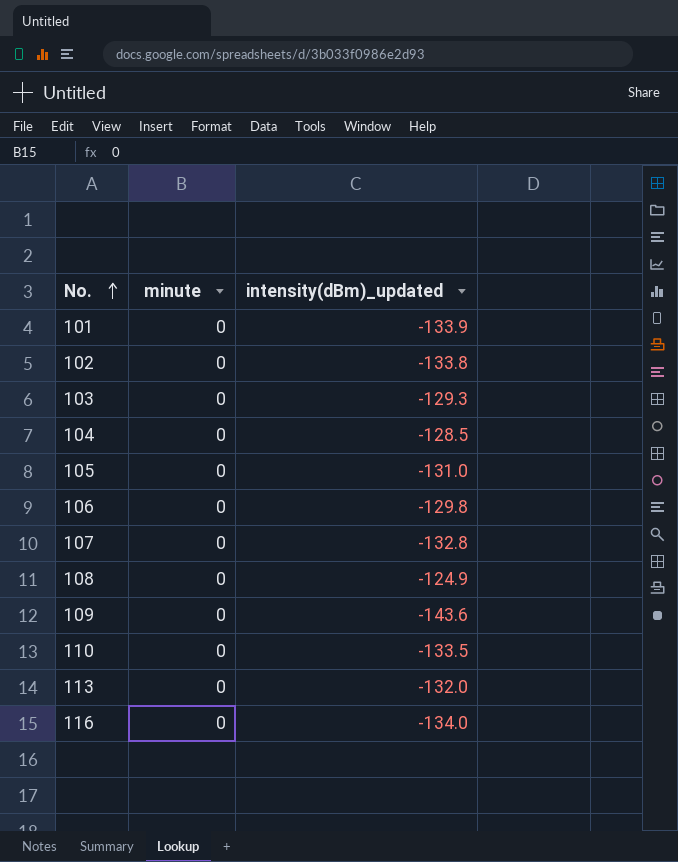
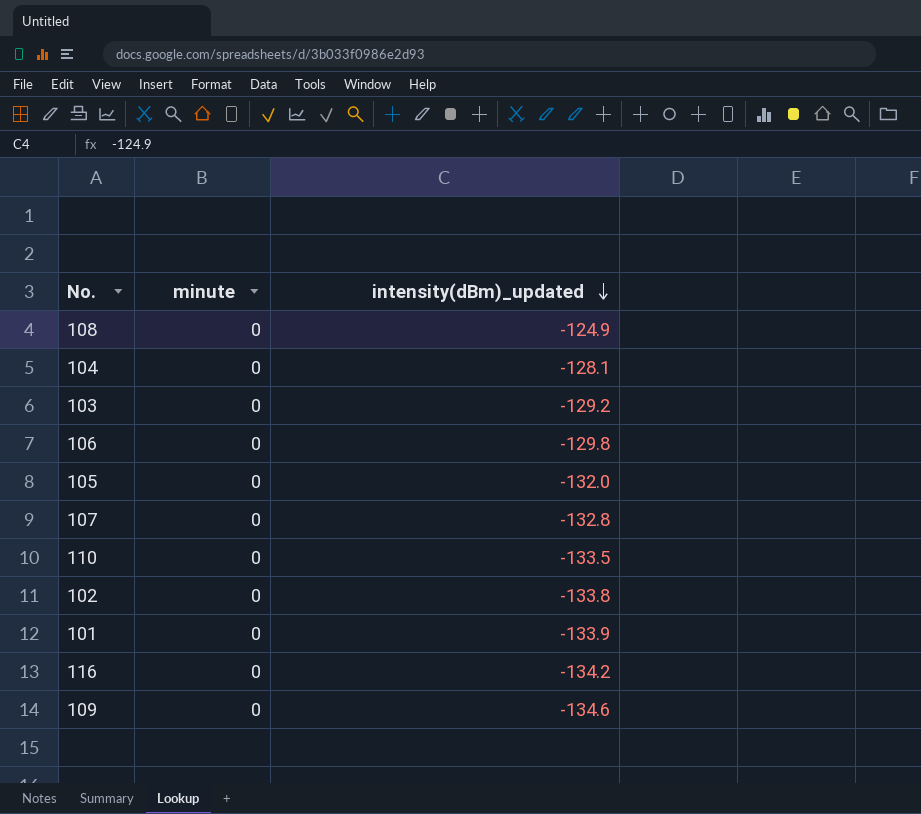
row order: No. ascending -> intensity(dBm)_updated descending
row 113: 0 | -132.0 -> none
104 | intensity(dBm)_updated: -128.5 -> -128.1
103 | intensity(dBm)_updated: -129.3 -> -129.2
105 | intensity(dBm)_updated: -131.0 -> -132.0
116 | intensity(dBm)_updated: -134.0 -> -134.2
109 | intensity(dBm)_updated: -143.6 -> -134.6

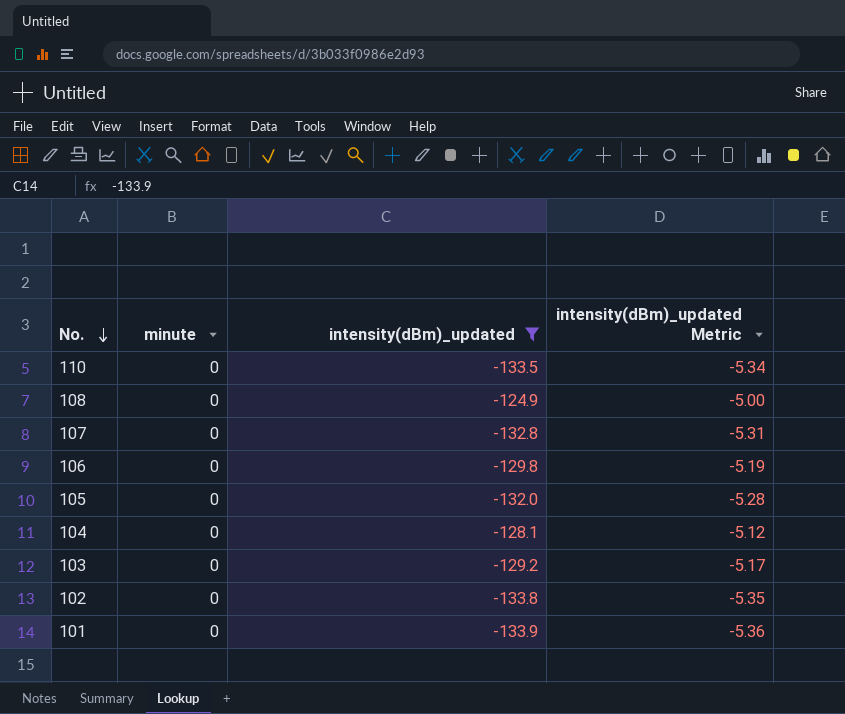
filter: none -> intensity(dBm)_updated >= -133.9
row order: intensity(dBm)_updated descending -> No. descending
column intensity(dBm)_updated Metric | formula: none -> [intensity(dBm)_updated] * 0.04

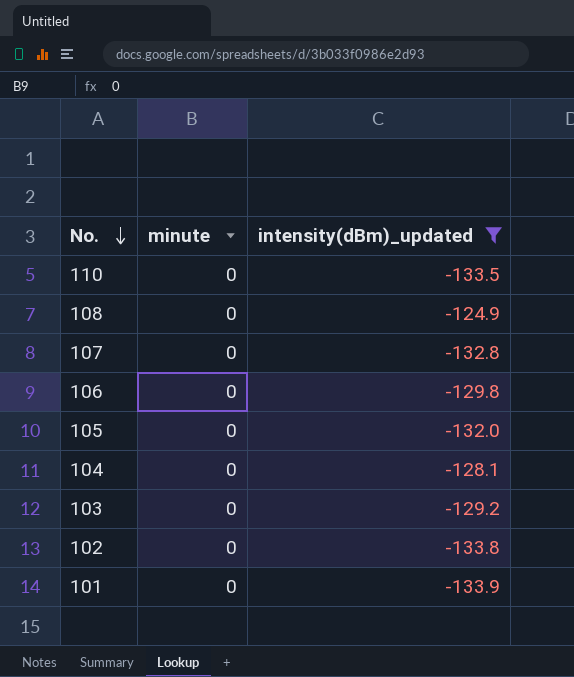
column intensity(dBm)_updated Metric | formula: [intensity(dBm)_updated] * 0.04 -> none

